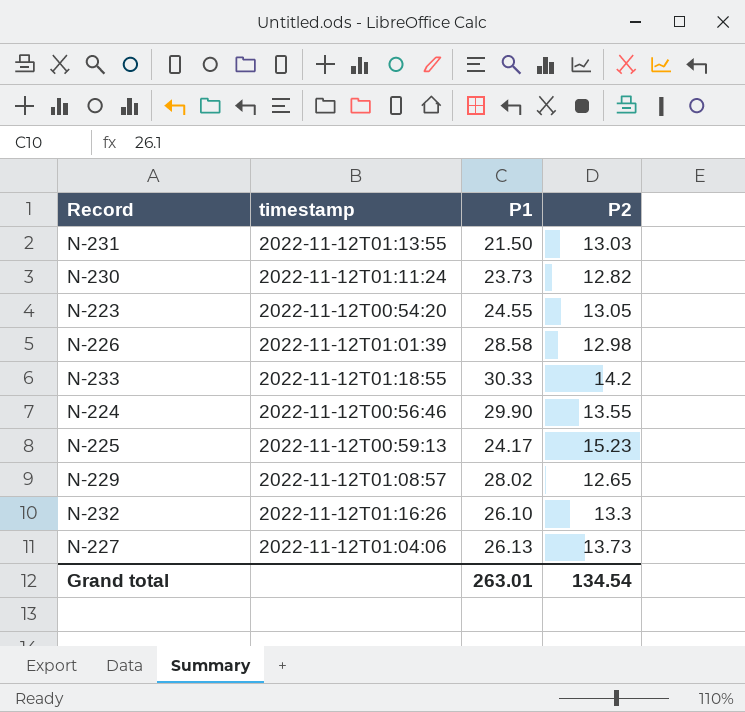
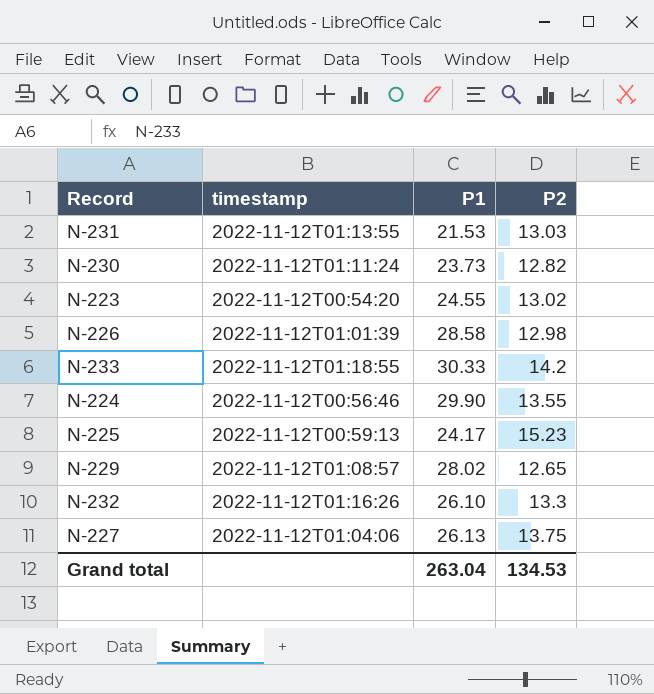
N-231 | P1: 21.50 -> 21.53
N-223 | P2: 13.05 -> 13.02
N-227 | P2: 13.73 -> 13.75
Grand total | P1: 263.01 -> 263.04
Grand total | P2: 134.54 -> 134.53

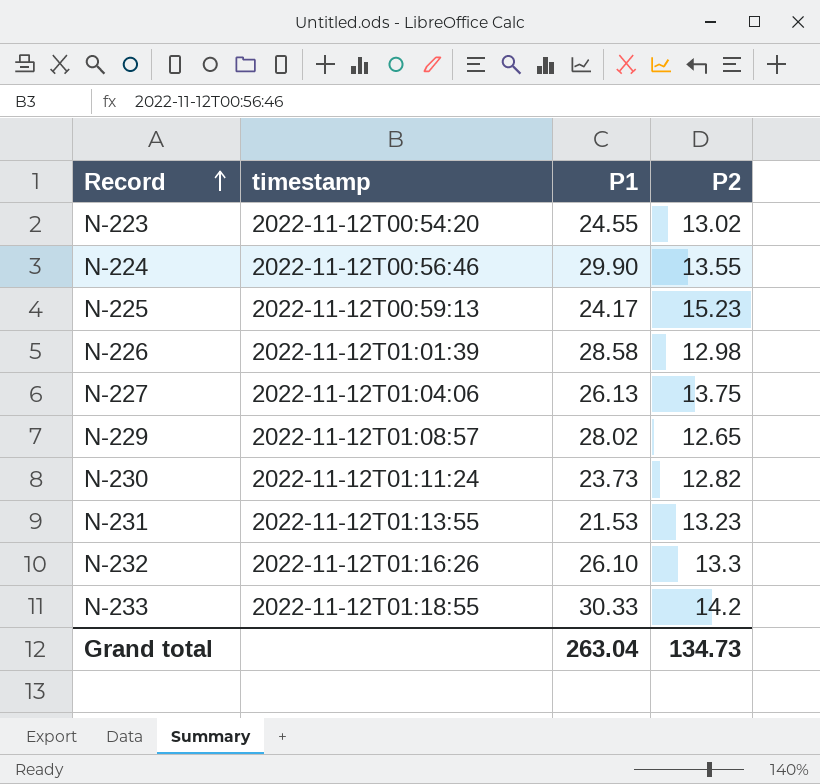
row order: none -> Record ascending
N-231 | P2: 13.03 -> 13.23
Grand total | P2: 134.53 -> 134.73

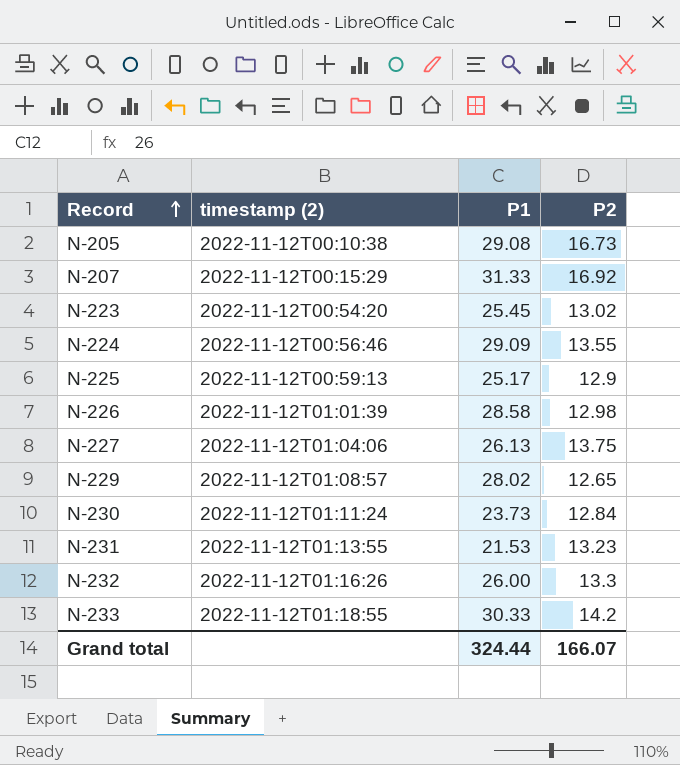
column name: timestamp -> timestamp (2)
row N-205: none -> 2022-11-12T00:10:38 | 29.08 | 16.73
row N-207: none -> 2022-11-12T00:15:29 | 31.33 | 16.92
N-223 | P1: 24.55 -> 25.45
N-224 | P1: 29.90 -> 29.09
N-225 | P1: 24.17 -> 25.17
N-225 | P2: 15.23 -> 12.9
N-230 | P2: 12.82 -> 12.84
N-232 | P1: 26.10 -> 26.00
Grand total | P1: 263.04 -> 324.44
Grand total | P2: 134.73 -> 166.07

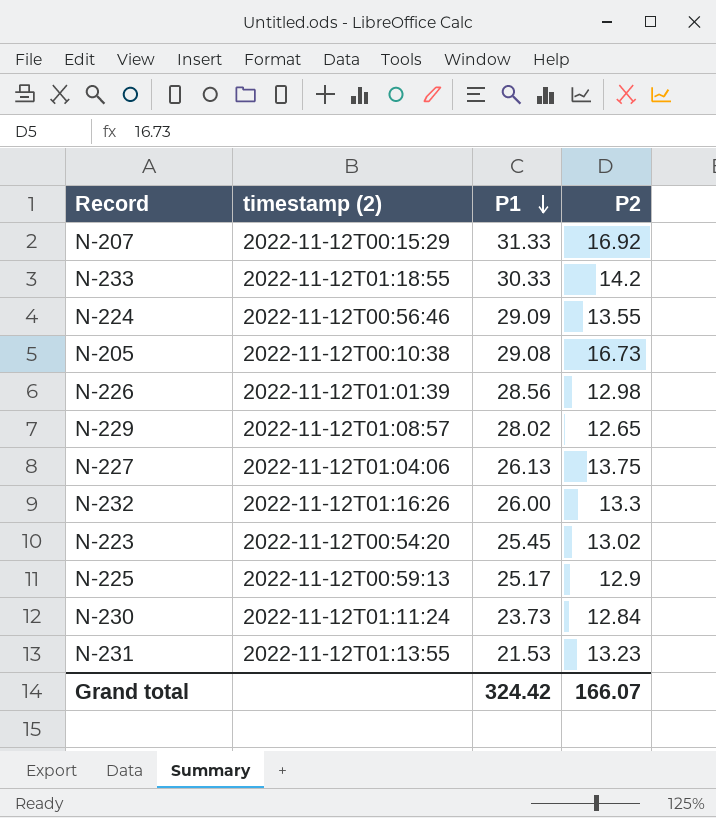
row order: Record ascending -> P1 descending
N-226 | P1: 28.58 -> 28.56
Grand total | P1: 324.44 -> 324.42

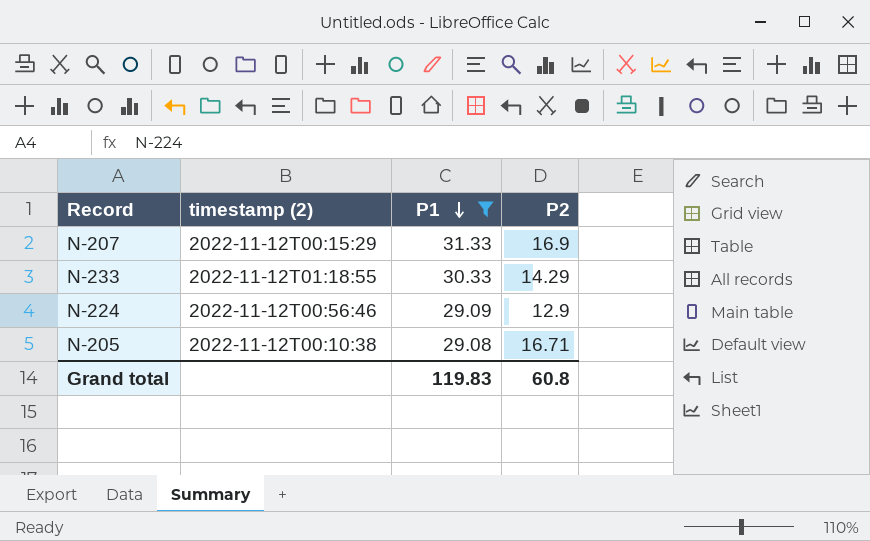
filter: none -> P1 >= 29.08
N-207 | P2: 16.92 -> 16.9
N-233 | P2: 14.2 -> 14.29
N-224 | P2: 13.55 -> 12.9
N-205 | P2: 16.73 -> 16.71
Grand total | P1: 324.42 -> 119.83
Grand total | P2: 166.07 -> 60.8

